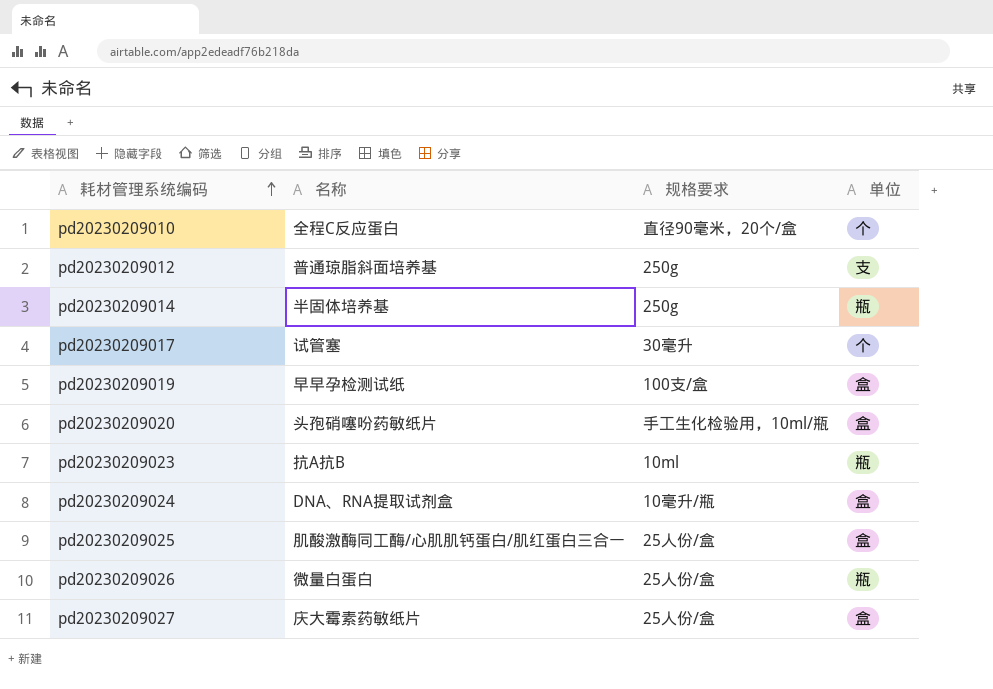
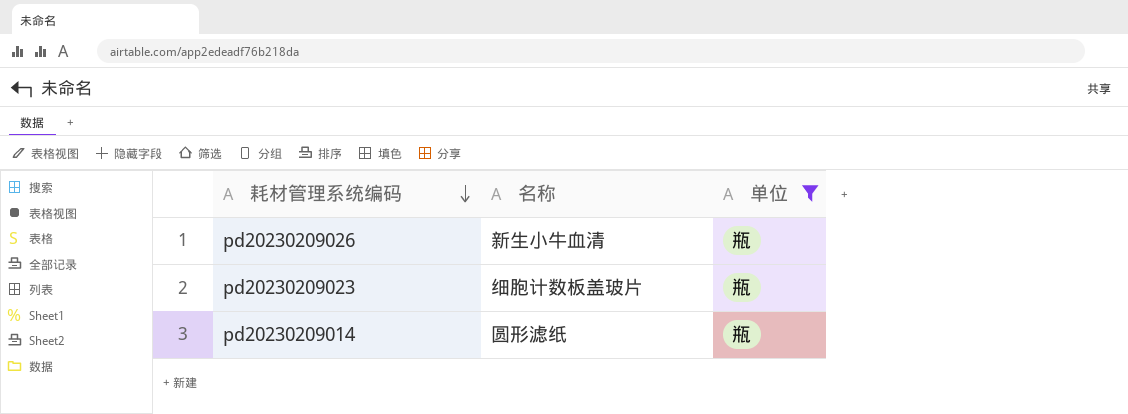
filter: none -> 单位 = 瓶
row order: 耗材管理系统编码 ascending -> 耗材管理系统编码 descending
column 规格要求 | position: 3 -> none
pd20230209026 | 名称: 微量白蛋白 -> 新生小牛血清
pd20230209023 | 名称: 抗A抗B -> 细胞计数板盖玻片
pd20230209014 | 名称: 半固体培养基 -> 圆形滤纸

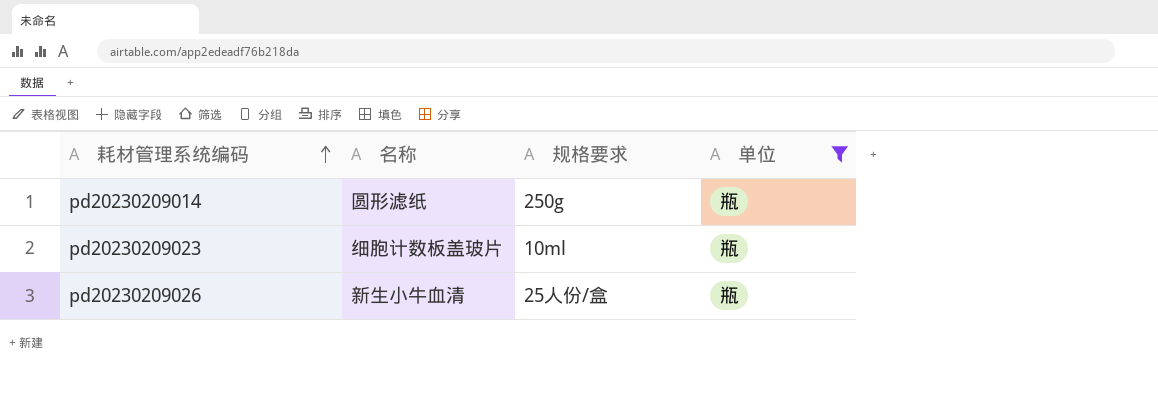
row order: 耗材管理系统编码 descending -> 耗材管理系统编码 ascending
column 规格要求 | position: none -> 3

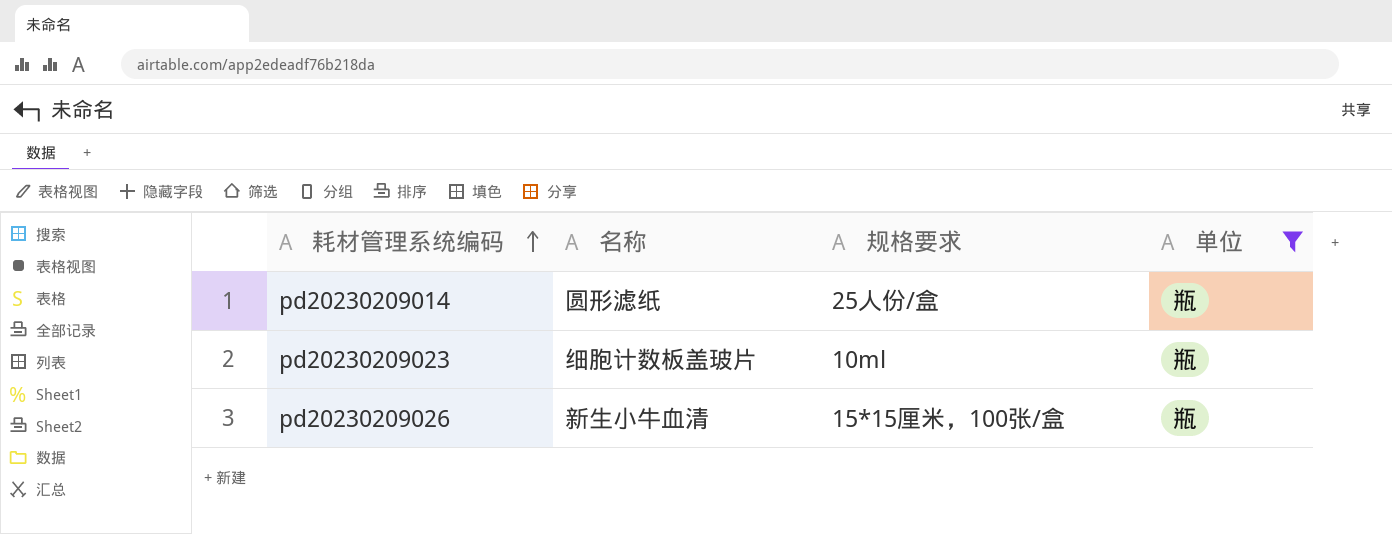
pd20230209014 | 规格要求: 250g -> 25人份/盒
pd20230209026 | 规格要求: 25人份/盒 -> 15*15厘米，100张/盒

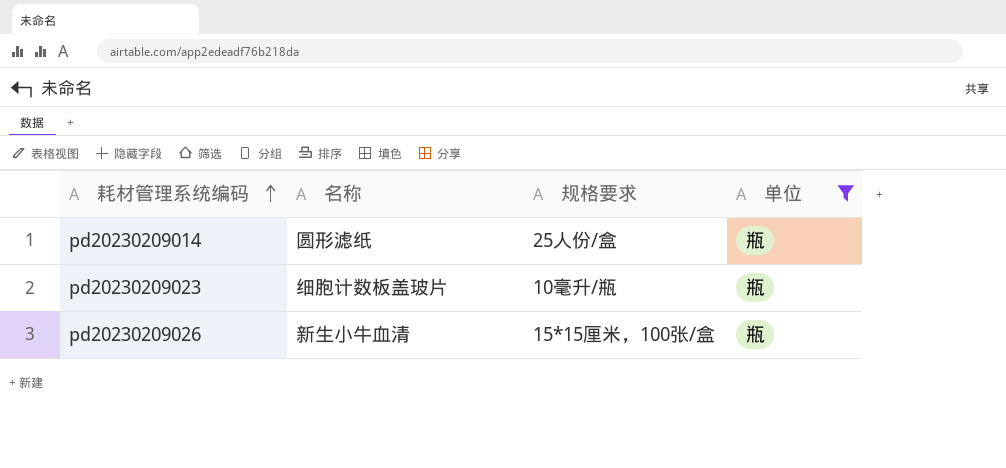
pd20230209023 | 规格要求: 10ml -> 10毫升/瓶

